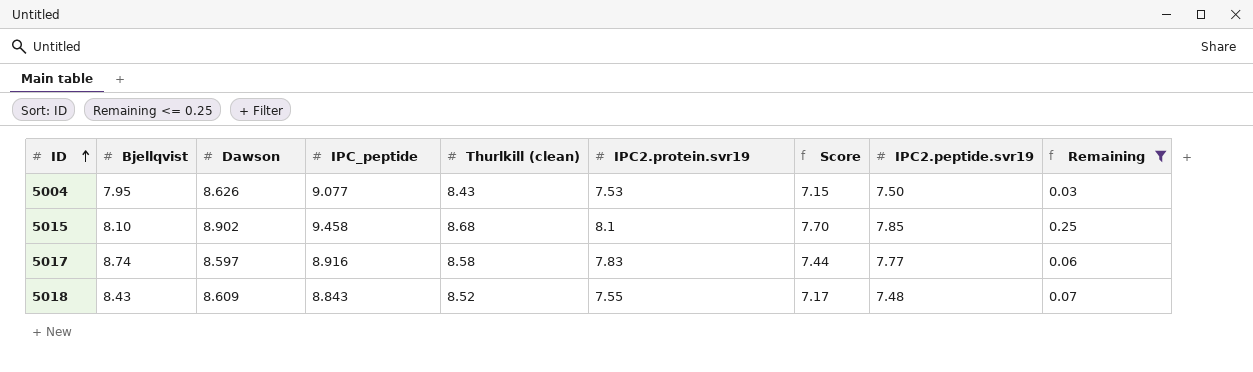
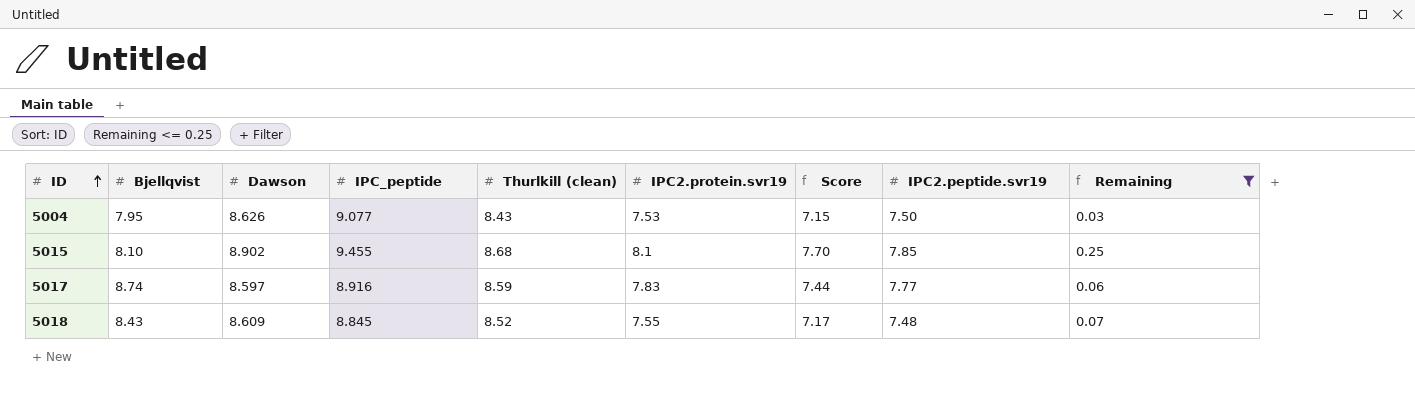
5015 | IPC_peptide: 9.458 -> 9.455
5017 | Thurlkill (clean): 8.58 -> 8.59
5018 | IPC_peptide: 8.843 -> 8.845

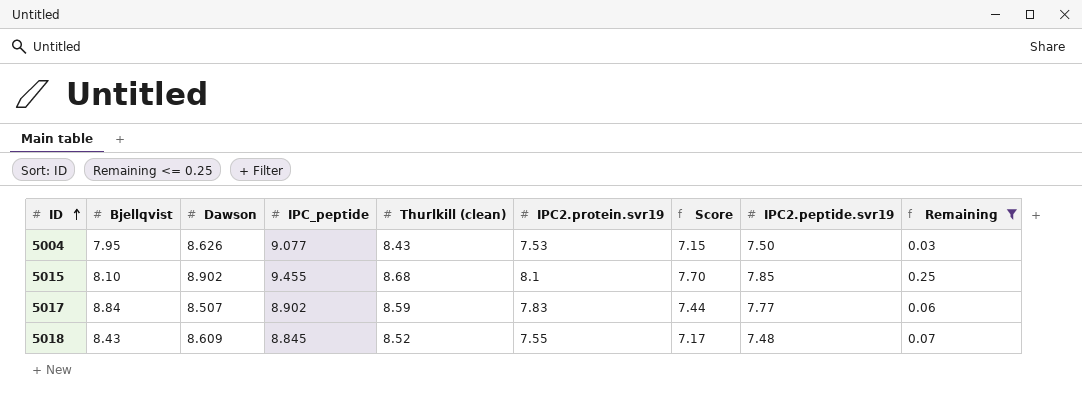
5017 | Bjellqvist: 8.74 -> 8.84
5017 | Dawson: 8.597 -> 8.507
5017 | IPC_peptide: 8.916 -> 8.902

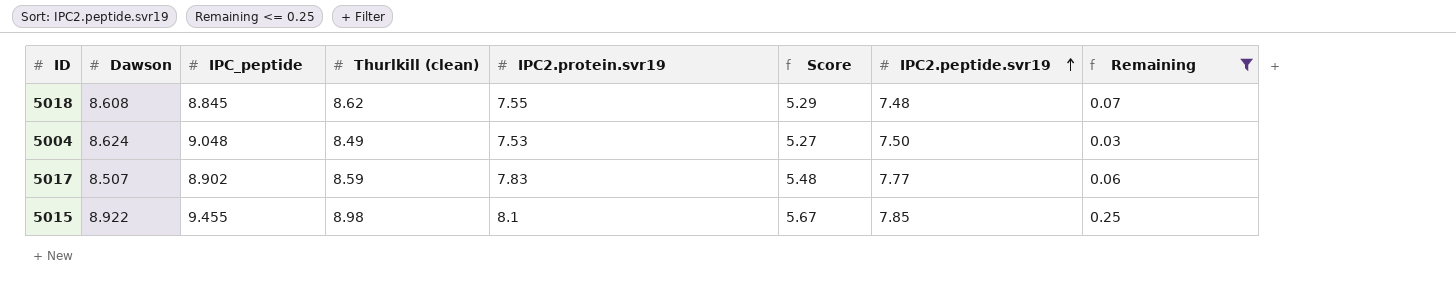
row order: ID ascending -> IPC2.peptide.svr19 ascending
column Bjellqvist | position: 2 -> none
column Score | formula: [IPC2.protein.svr19] * 0.95 -> [IPC2.protein.svr19] * 0.7
5018 | Dawson: 8.609 -> 8.608
5018 | Thurlkill (clean): 8.52 -> 8.62
5004 | Dawson: 8.626 -> 8.624
5004 | IPC_peptide: 9.077 -> 9.048
5004 | Thurlkill (clean): 8.43 -> 8.49
5015 | Dawson: 8.902 -> 8.922
5015 | Thurlkill (clean): 8.68 -> 8.98

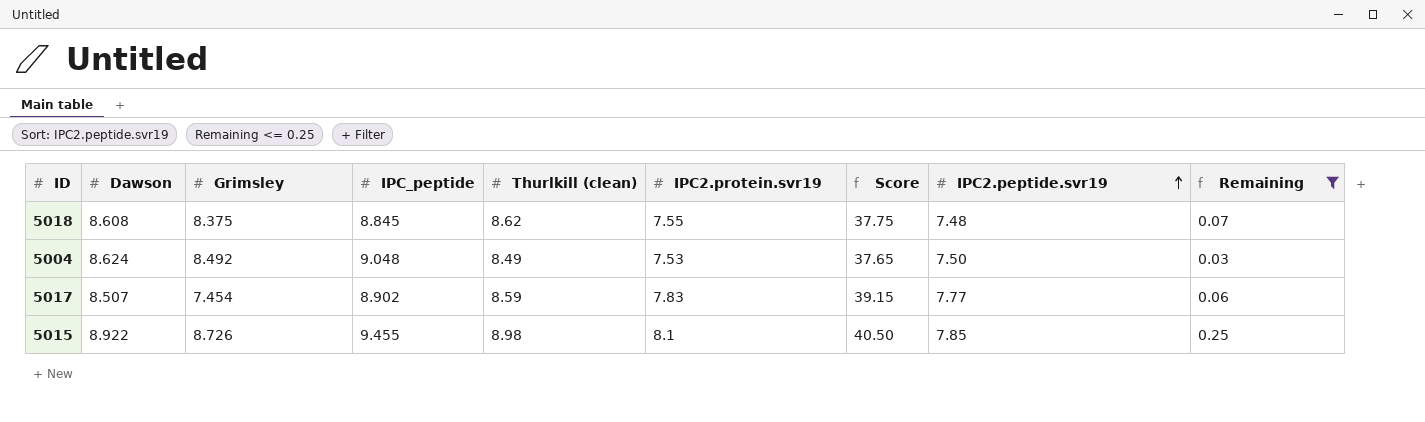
column Grimsley | position: none -> 3
column Score | formula: [IPC2.protein.svr19] * 0.7 -> [IPC2.protein.svr19] * 5

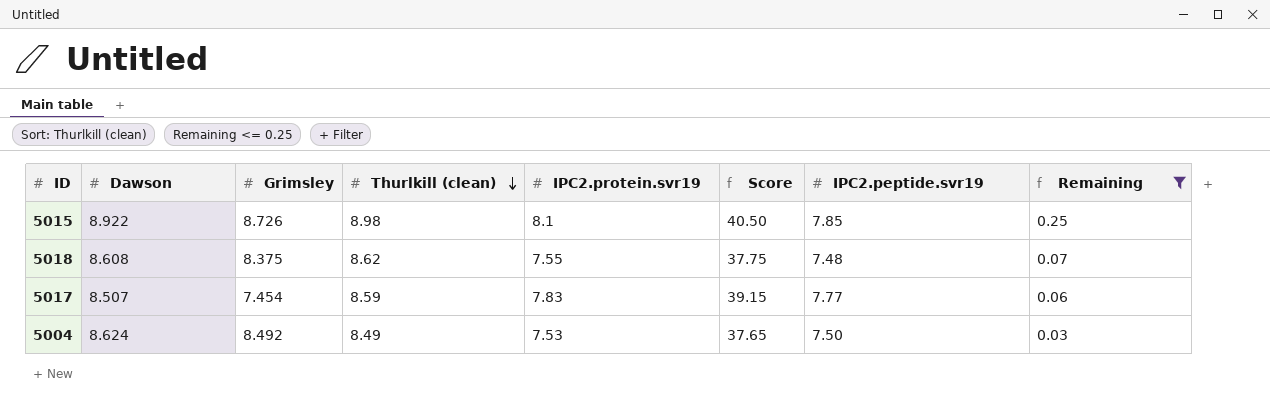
row order: IPC2.peptide.svr19 ascending -> Thurlkill (clean) descending
column IPC_peptide | position: 4 -> none

